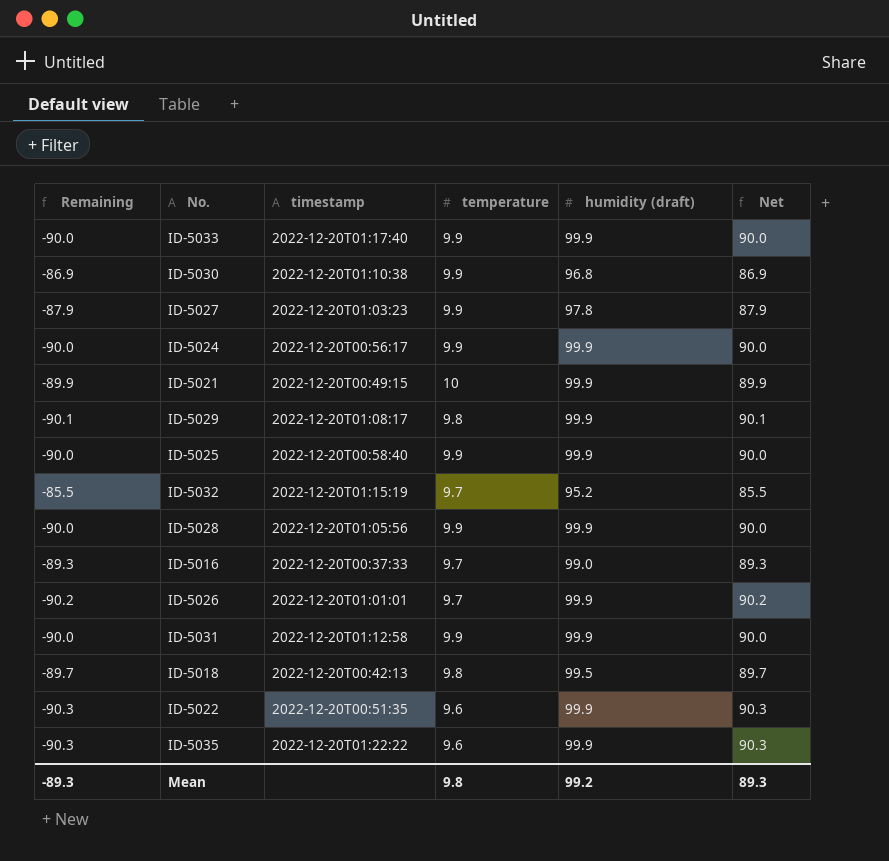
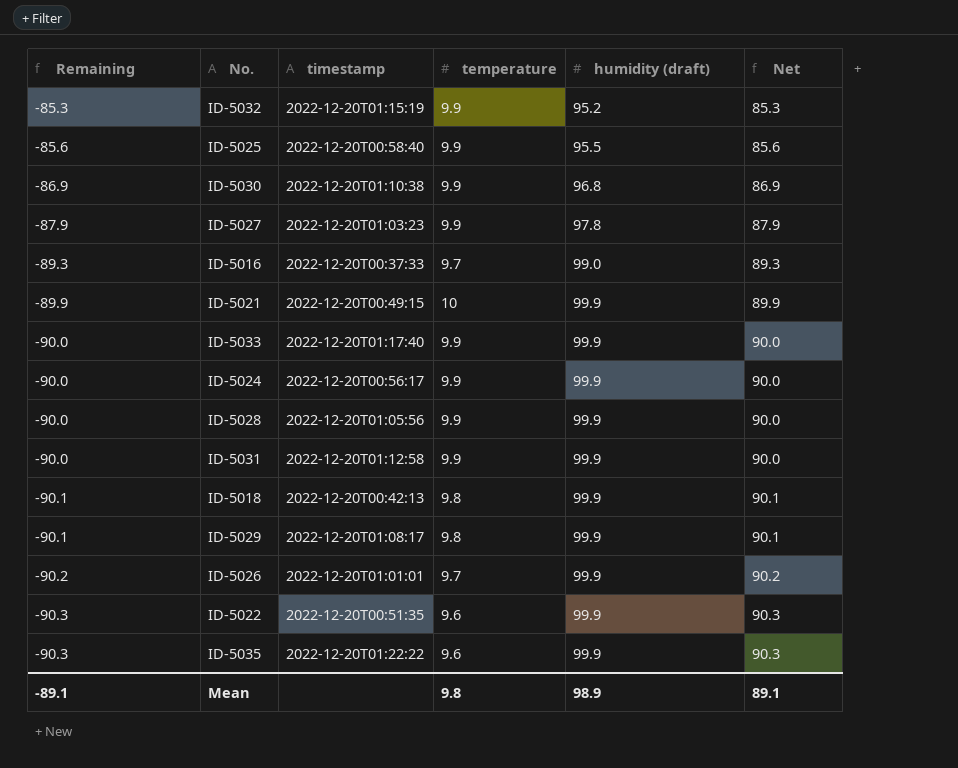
row order: none -> Remaining descending
ID-5032 | Remaining: -85.5 -> -85.3
ID-5032 | temperature: 9.7 -> 9.9
ID-5032 | Net: 85.5 -> 85.3
ID-5025 | Remaining: -90.0 -> -85.6
ID-5025 | humidity (draft): 99.9 -> 95.5
ID-5025 | Net: 90.0 -> 85.6
ID-5018 | Remaining: -89.7 -> -90.1
ID-5018 | humidity (draft): 99.5 -> 99.9
ID-5018 | Net: 89.7 -> 90.1
Mean | Remaining: -89.3 -> -89.1
Mean | humidity (draft): 99.2 -> 98.9
Mean | Net: 89.3 -> 89.1

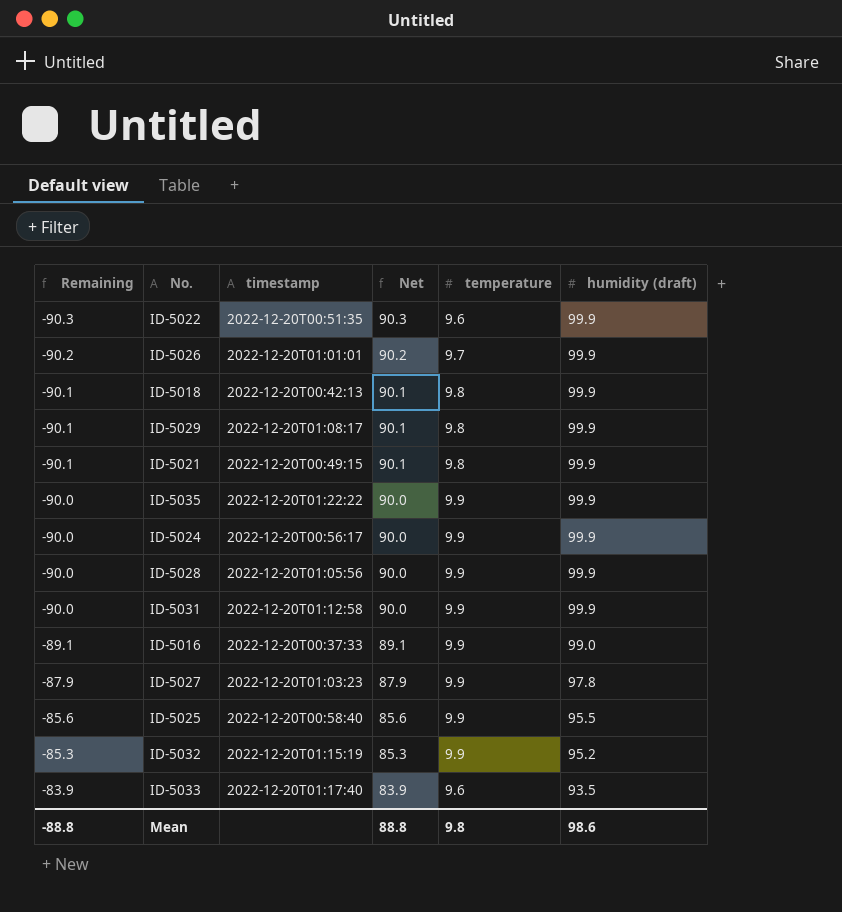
row order: Remaining descending -> Remaining ascending
column Net | position: 6 -> 4
row ID-5030: -86.9 | 2022-12-20T01:10:38 | 9.9 | 96.8 | 86.9 -> none
ID-5021 | Remaining: -89.9 -> -90.1
ID-5021 | Net: 89.9 -> 90.1
ID-5021 | temperature: 10 -> 9.8
ID-5035 | Remaining: -90.3 -> -90.0
ID-5035 | Net: 90.3 -> 90.0
ID-5035 | temperature: 9.6 -> 9.9
ID-5016 | Remaining: -89.3 -> -89.1
ID-5016 | Net: 89.3 -> 89.1
ID-5016 | temperature: 9.7 -> 9.9
ID-5033 | Remaining: -90.0 -> -83.9
ID-5033 | Net: 90.0 -> 83.9
ID-5033 | temperature: 9.9 -> 9.6
ID-5033 | humidity (draft): 99.9 -> 93.5
Mean | Remaining: -89.1 -> -88.8
Mean | Net: 89.1 -> 88.8
Mean | humidity (draft): 98.9 -> 98.6

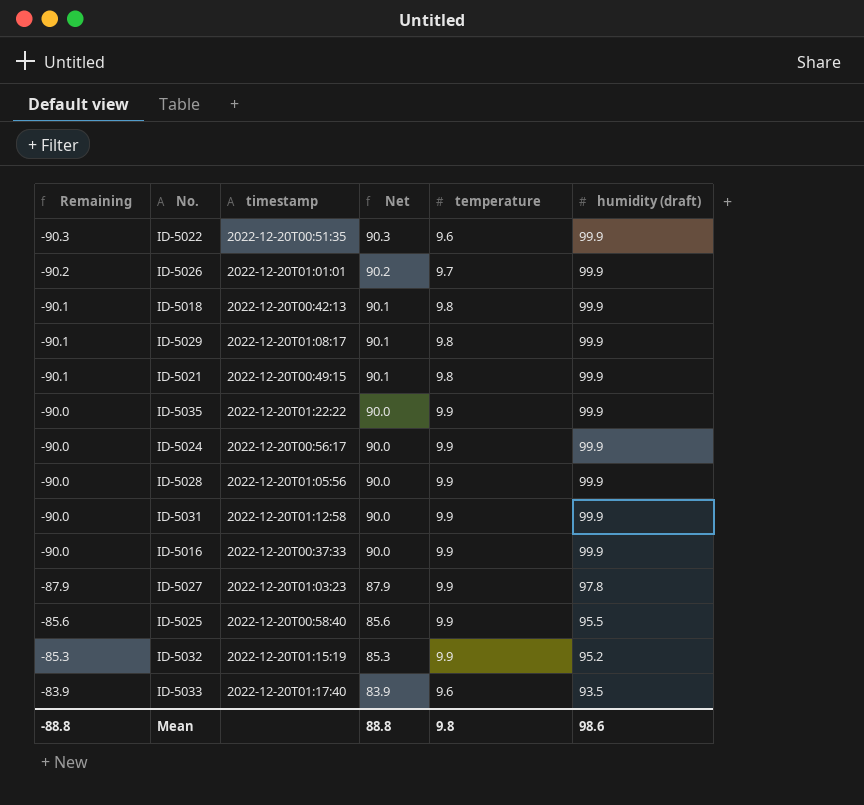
ID-5016 | Remaining: -89.1 -> -90.0
ID-5016 | Net: 89.1 -> 90.0
ID-5016 | humidity (draft): 99.0 -> 99.9

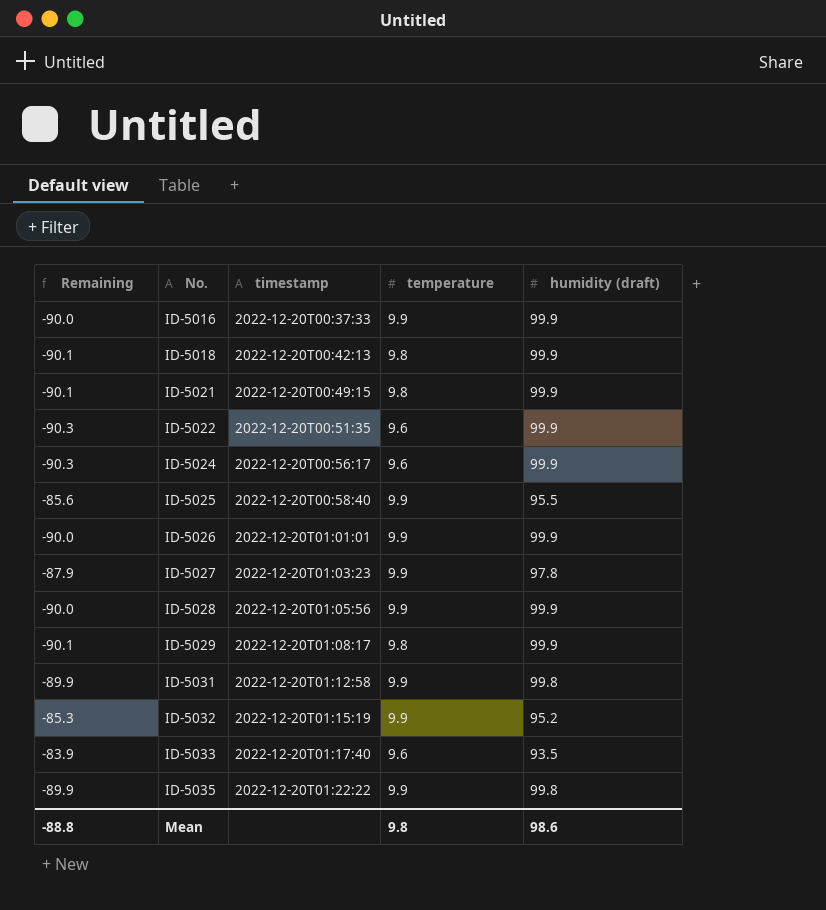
row order: Remaining ascending -> No. ascending
column Net | formula: [humidity (draft)] - [temperature] -> none
ID-5024 | Remaining: -90.0 -> -90.3
ID-5024 | temperature: 9.9 -> 9.6
ID-5026 | Remaining: -90.2 -> -90.0
ID-5026 | temperature: 9.7 -> 9.9
ID-5031 | Remaining: -90.0 -> -89.9
ID-5031 | humidity (draft): 99.9 -> 99.8
ID-5035 | Remaining: -90.0 -> -89.9
ID-5035 | humidity (draft): 99.9 -> 99.8

